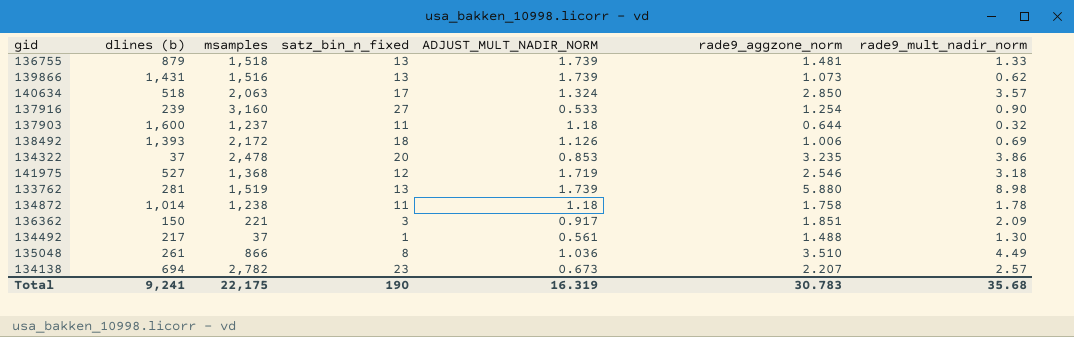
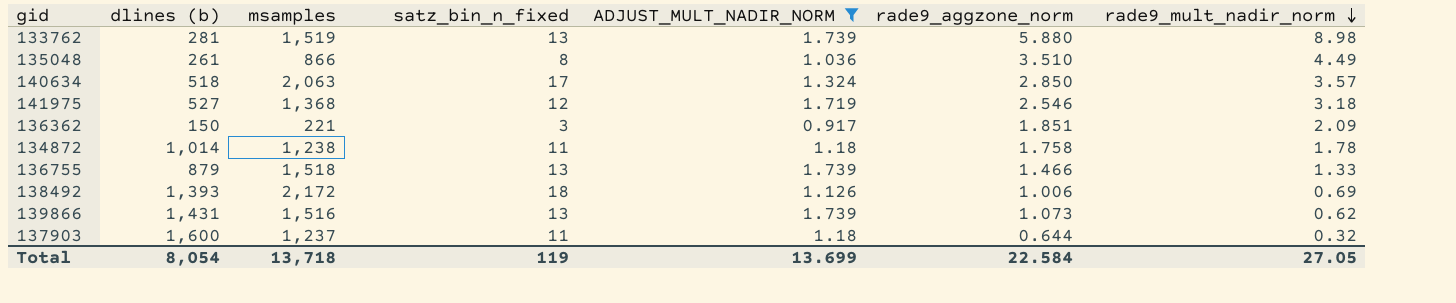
filter: none -> ADJUST_MULT_NADIR_NORM >= 0.917
row order: none -> rade9_mult_nadir_norm descending
136755 | rade9_aggzone_norm: 1.481 -> 1.466
Total | dlines (b): 9,241 -> 8,054
Total | msamples: 22,175 -> 13,718
Total | satz_bin_n_fixed: 190 -> 119
Total | ADJUST_MULT_NADIR_NORM: 16.319 -> 13.699
Total | rade9_aggzone_norm: 30.783 -> 22.584
Total | rade9_mult_nadir_norm: 35.68 -> 27.05

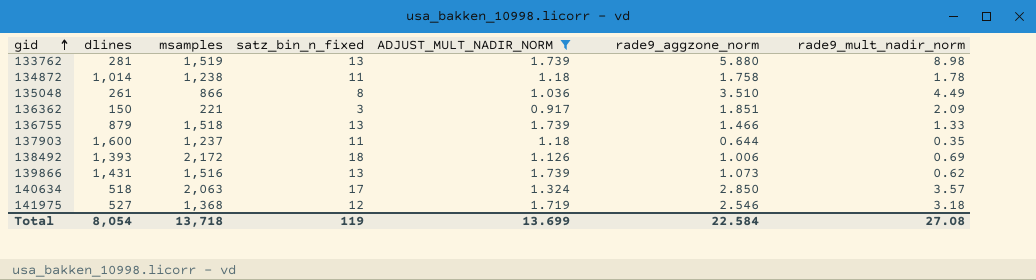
row order: rade9_mult_nadir_norm descending -> gid ascending
column name: dlines (b) -> dlines
137903 | rade9_mult_nadir_norm: 0.32 -> 0.35
Total | rade9_mult_nadir_norm: 27.05 -> 27.08

